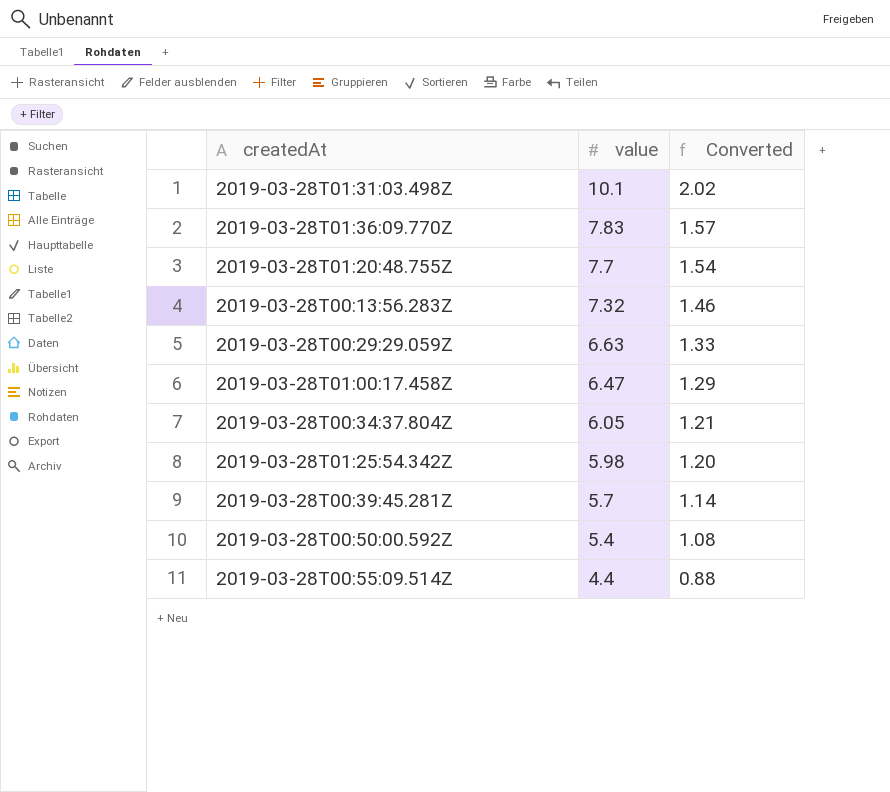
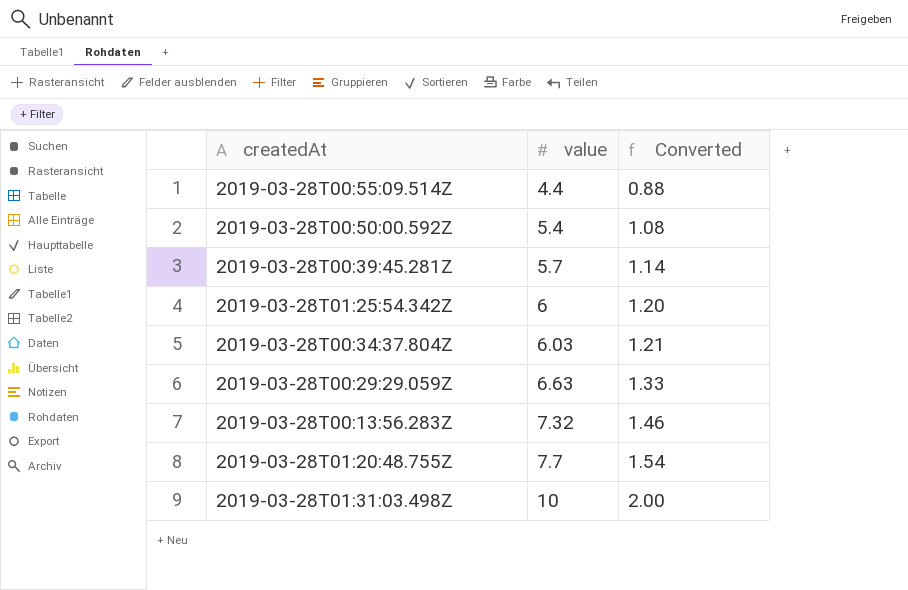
row order: value descending -> value ascending
row 2019-03-28T01:36:09.770Z: 7.83 | 1.57 -> none
row 2019-03-28T01:00:17.458Z: 6.47 | 1.29 -> none
2019-03-28T01:25:54.342Z | value: 5.98 -> 6
2019-03-28T00:34:37.804Z | value: 6.05 -> 6.03
2019-03-28T01:31:03.498Z | value: 10.1 -> 10
2019-03-28T01:31:03.498Z | Converted: 2.02 -> 2.00

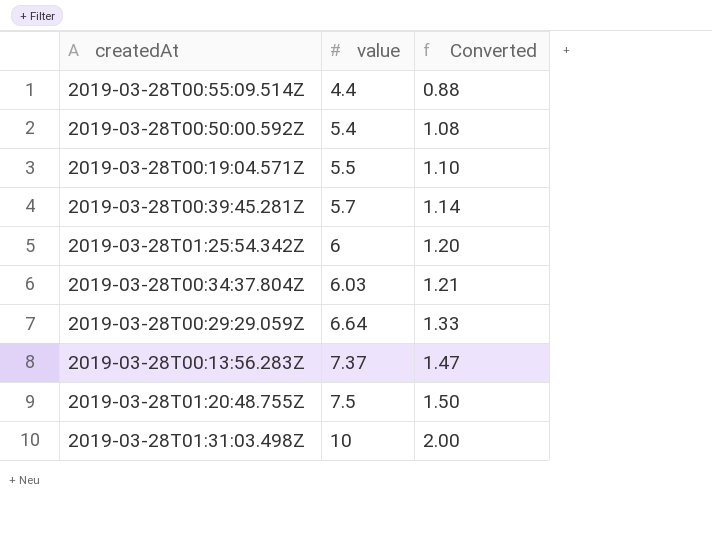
row 2019-03-28T00:19:04.571Z: none -> 5.5 | 1.10
2019-03-28T00:29:29.059Z | value: 6.63 -> 6.64
2019-03-28T00:13:56.283Z | value: 7.32 -> 7.37
2019-03-28T00:13:56.283Z | Converted: 1.46 -> 1.47
2019-03-28T01:20:48.755Z | value: 7.7 -> 7.5
2019-03-28T01:20:48.755Z | Converted: 1.54 -> 1.50

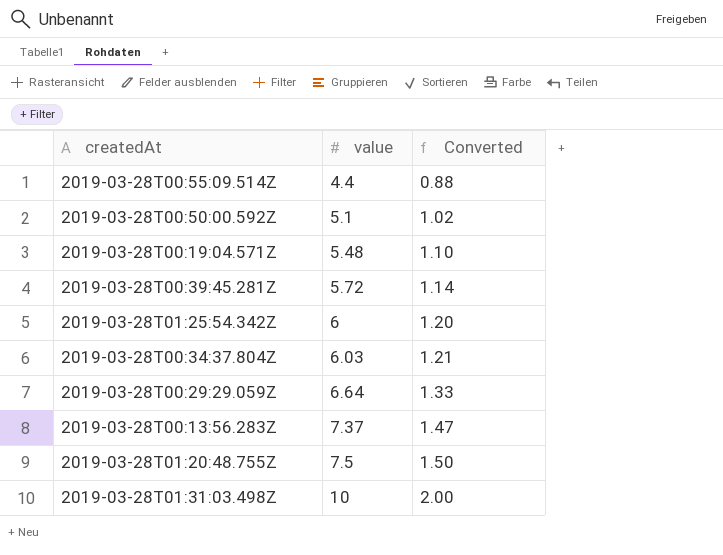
2019-03-28T00:50:00.592Z | value: 5.4 -> 5.1
2019-03-28T00:50:00.592Z | Converted: 1.08 -> 1.02
2019-03-28T00:19:04.571Z | value: 5.5 -> 5.48
2019-03-28T00:39:45.281Z | value: 5.7 -> 5.72

